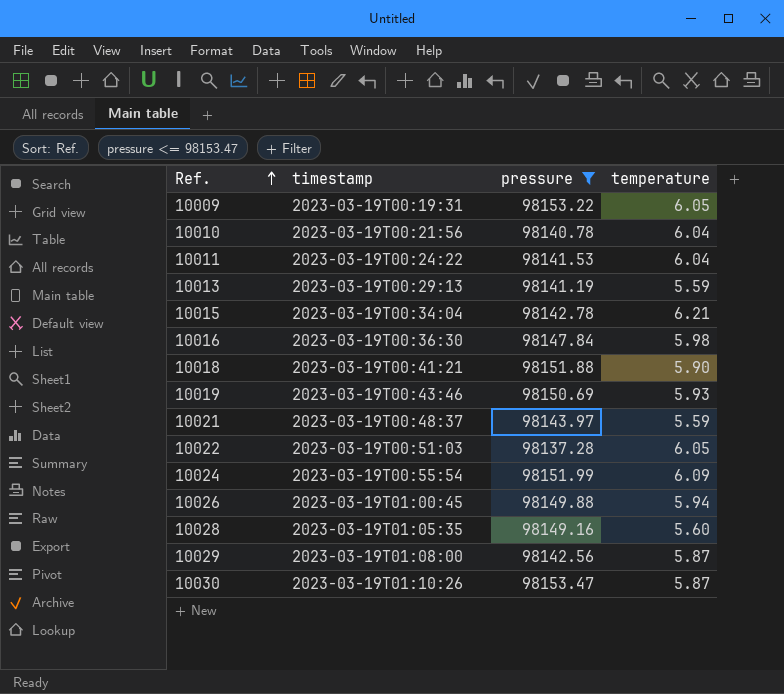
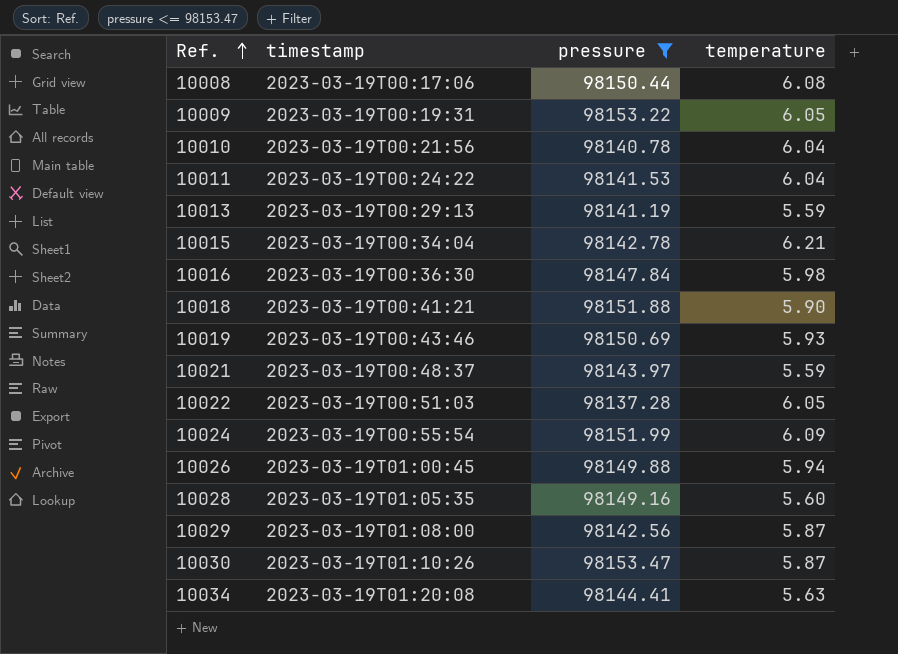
row 10008: none -> 2023-03-19T00:17:06 | 98150.44 | 6.08
row 10034: none -> 2023-03-19T01:20:08 | 98144.41 | 5.63

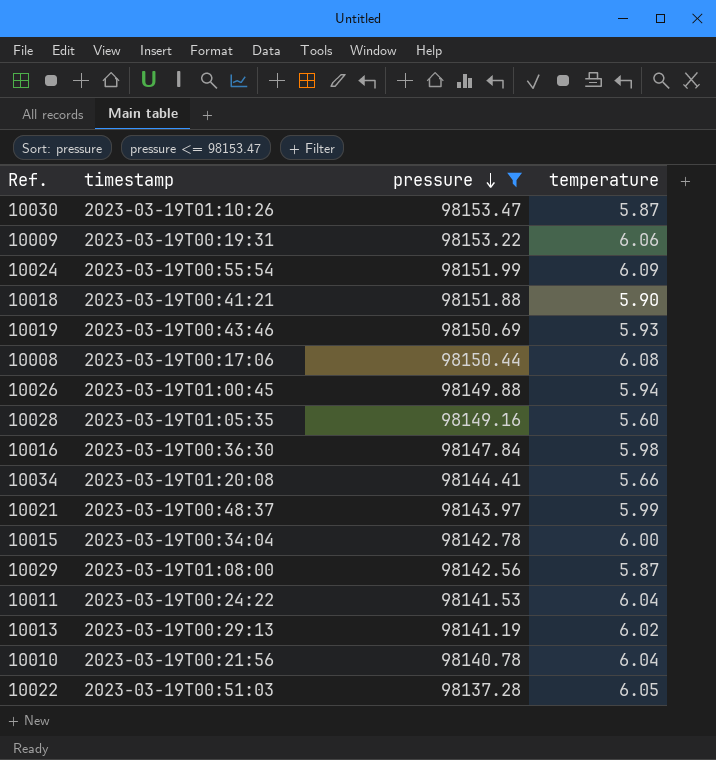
row order: Ref. ascending -> pressure descending
10009 | temperature: 6.05 -> 6.06
10034 | temperature: 5.63 -> 5.66
10021 | temperature: 5.59 -> 5.99
10015 | temperature: 6.21 -> 6.00
10013 | temperature: 5.59 -> 6.02

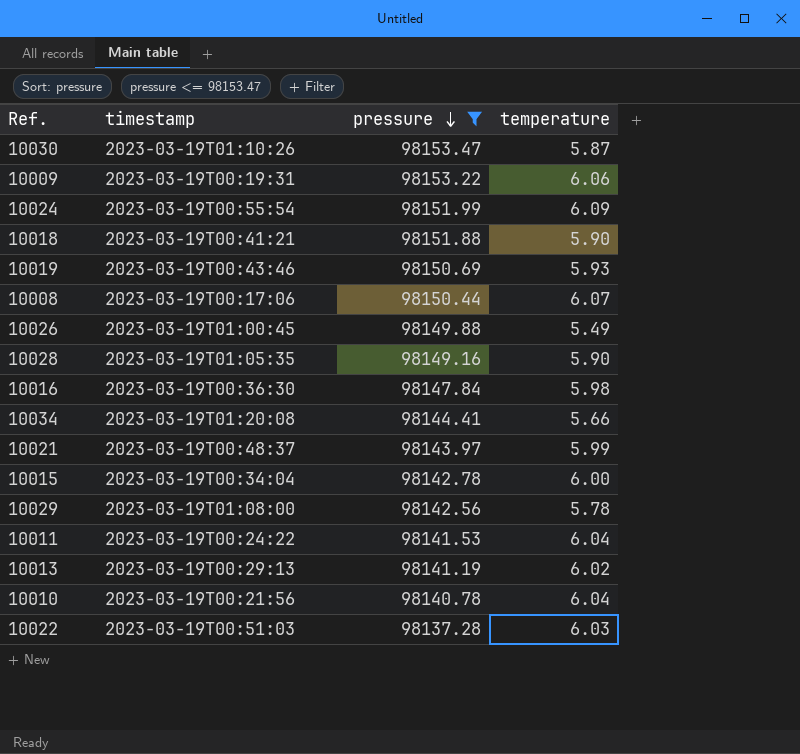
10008 | temperature: 6.08 -> 6.07
10026 | temperature: 5.94 -> 5.49
10028 | temperature: 5.60 -> 5.90
10029 | temperature: 5.87 -> 5.78
10022 | temperature: 6.05 -> 6.03

